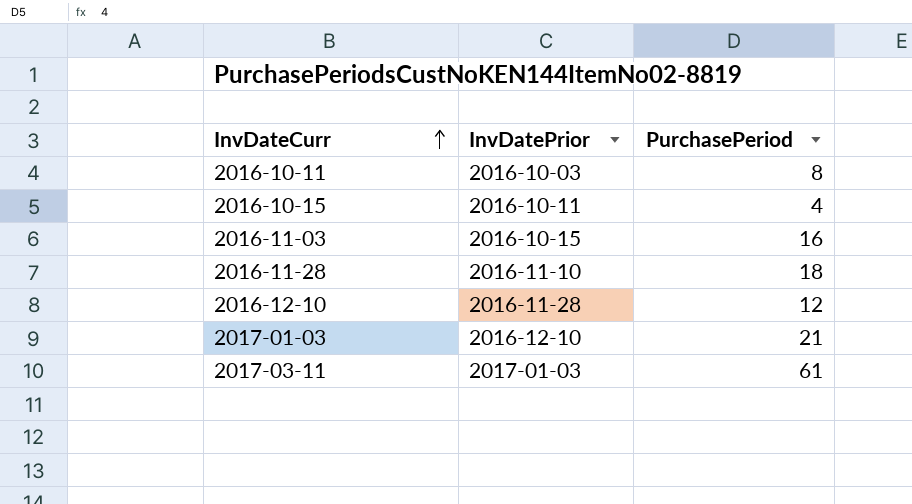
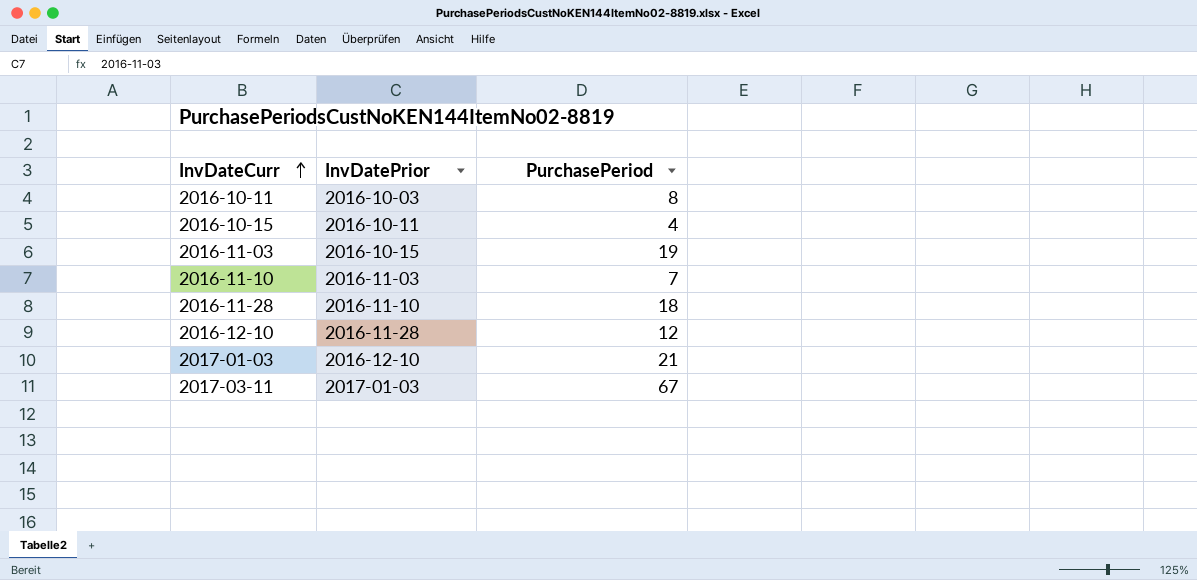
2016-11-03 | PurchasePeriod: 16 -> 19
row 2016-11-10: none -> 2016-11-03 | 7
2017-03-11 | PurchasePeriod: 61 -> 67

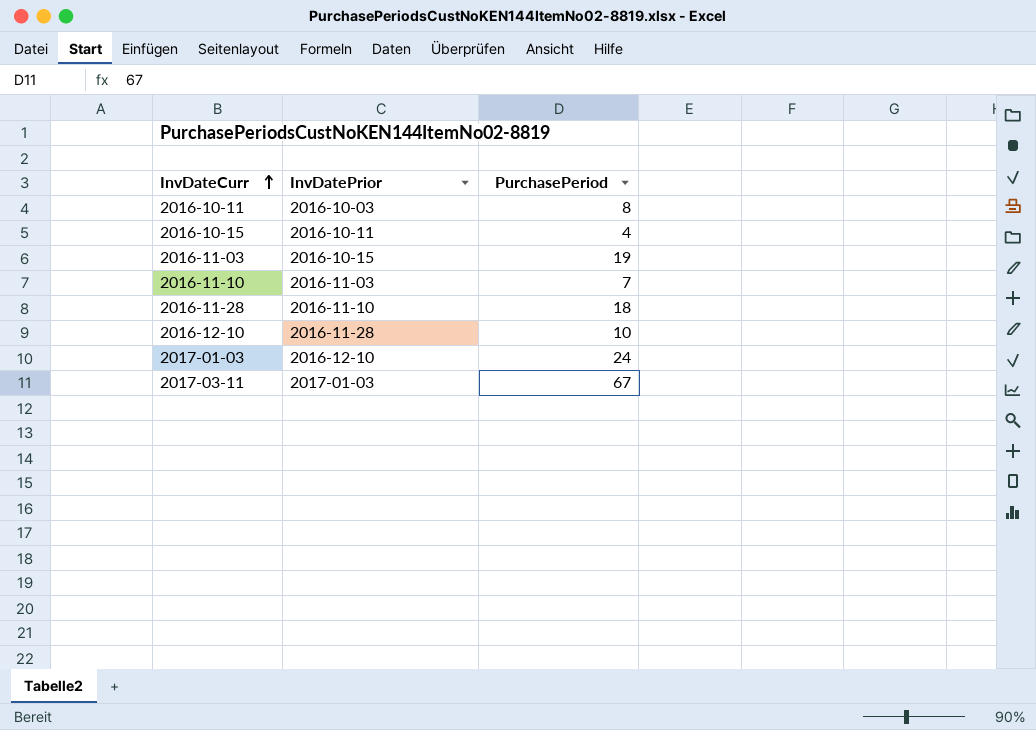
2016-12-10 | PurchasePeriod: 12 -> 10
2017-01-03 | PurchasePeriod: 21 -> 24

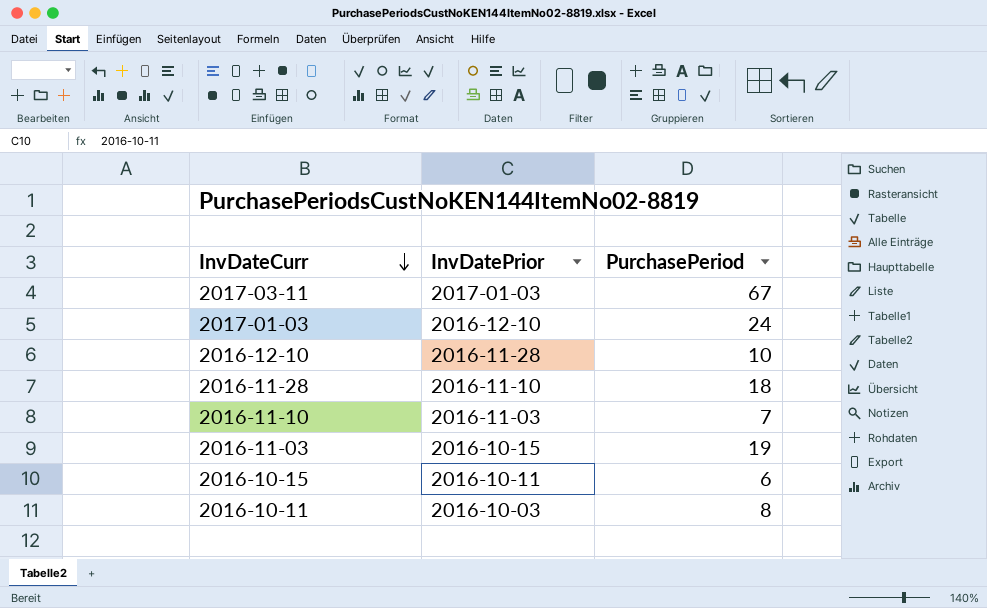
row order: InvDateCurr ascending -> InvDateCurr descending
2016-10-15 | PurchasePeriod: 4 -> 6

